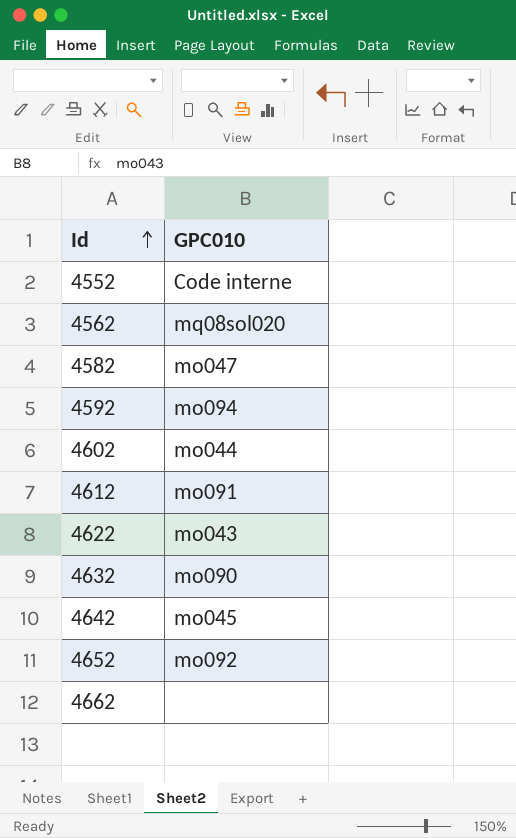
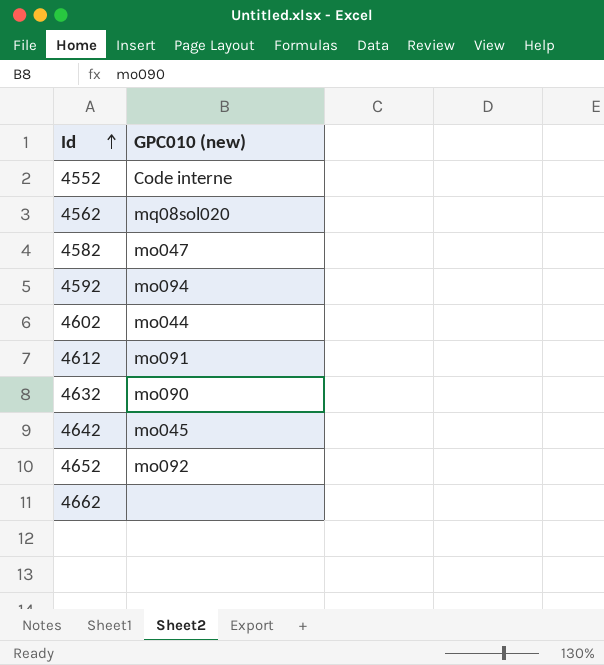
column name: GPC010 -> GPC010 (new)
row 4622: mo043 -> none

